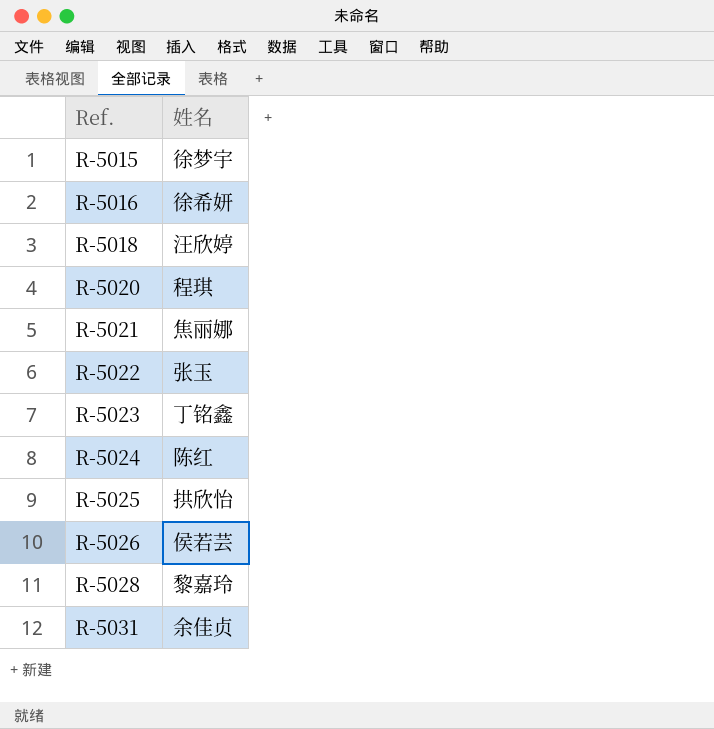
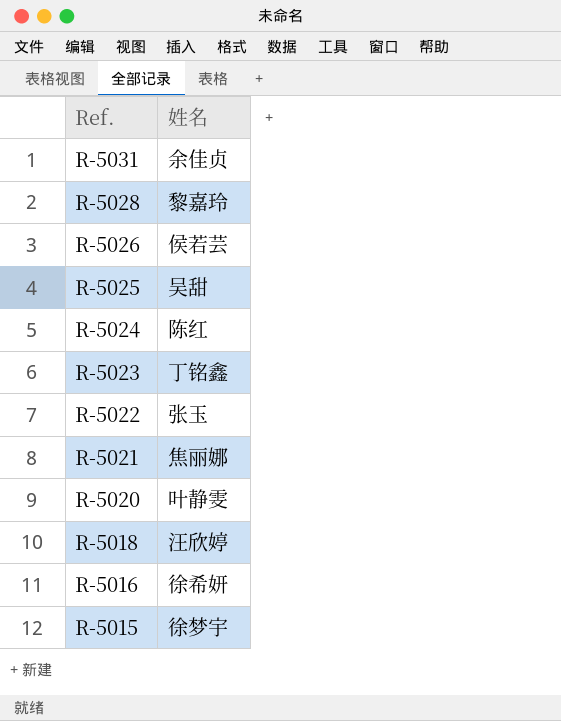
row order: Ref. ascending -> Ref. descending
R-5025 | 姓名: 拱欣怡 -> 吴甜
R-5020 | 姓名: 程琪 -> 叶静雯

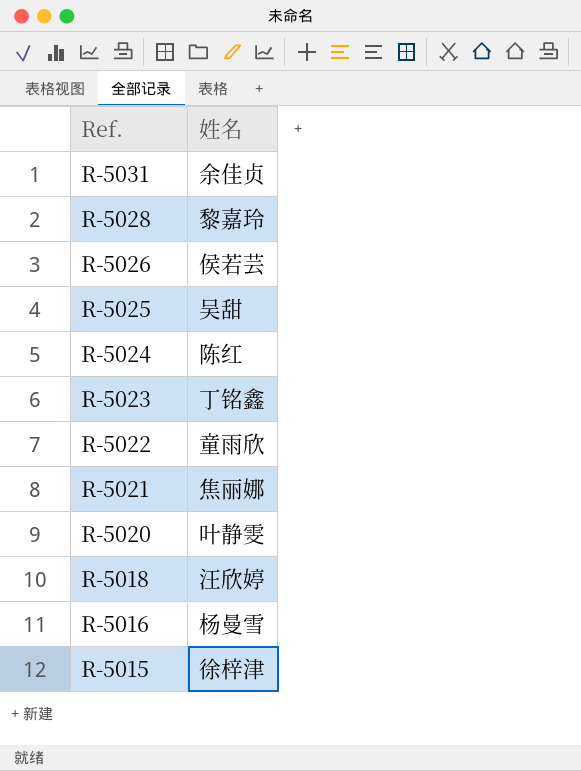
R-5022 | 姓名: 张玉 -> 童雨欣
R-5016 | 姓名: 徐希妍 -> 杨曼雪
R-5015 | 姓名: 徐梦宇 -> 徐梓津

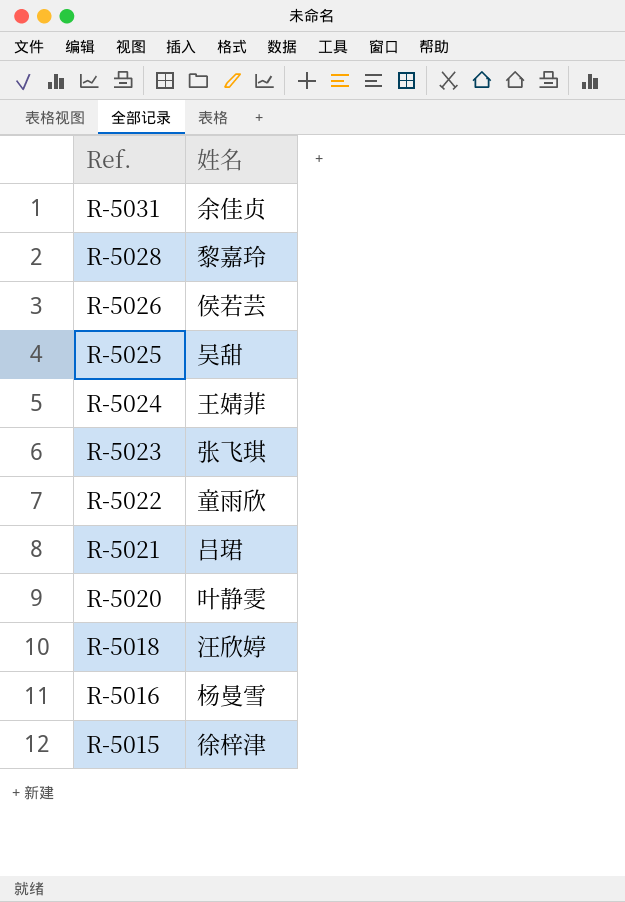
R-5024 | 姓名: 陈红 -> 王婧菲
R-5023 | 姓名: 丁铭鑫 -> 张飞琪
R-5021 | 姓名: 焦丽娜 -> 吕珺

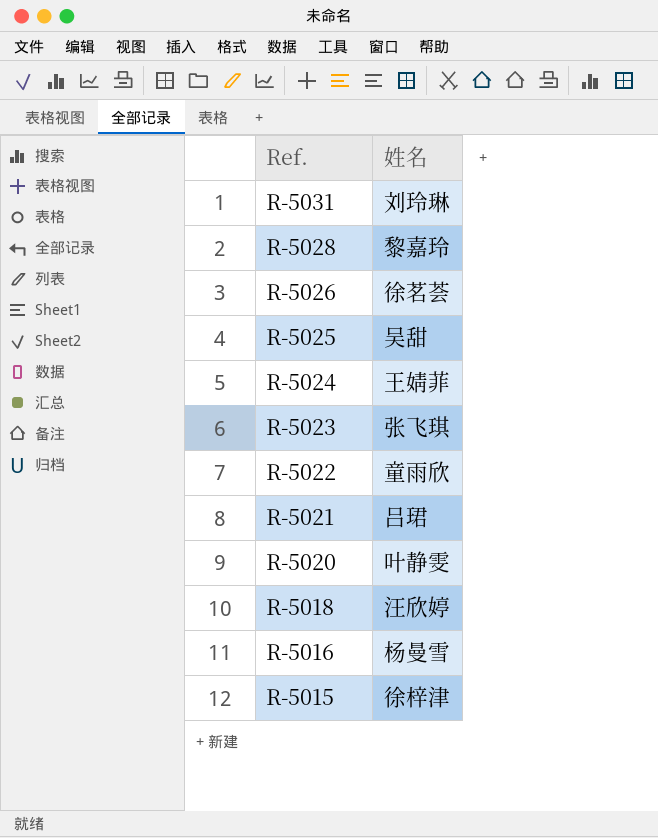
R-5031 | 姓名: 余佳贞 -> 刘玲琳
R-5026 | 姓名: 侯若芸 -> 徐茗荟

